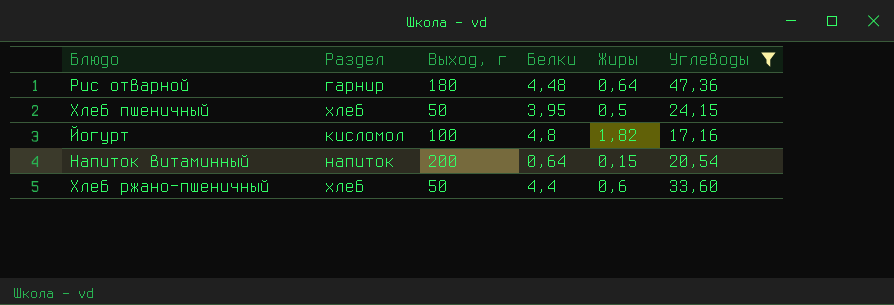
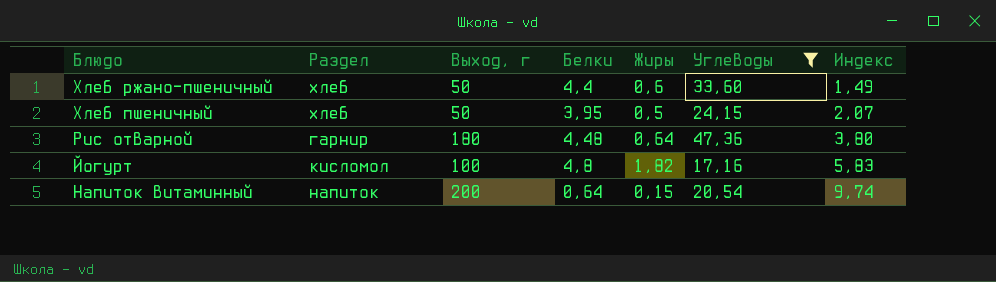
row order: none -> Индекс ascending
column Индекс | formula: none -> [Выход, г] / [Углеводы]

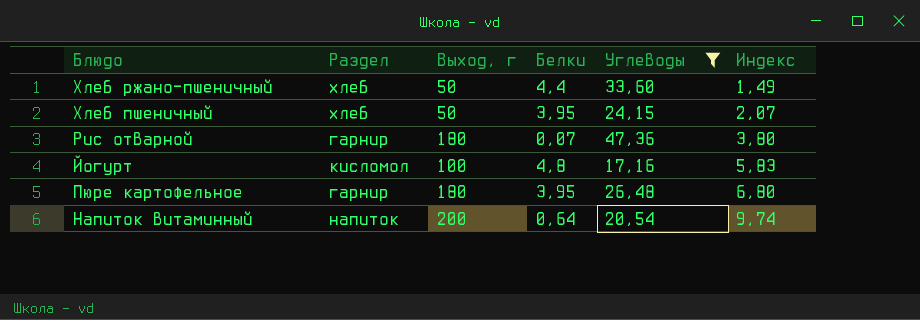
column Жиры | position: 5 -> none
Рис отварной | Белки: 4,48 -> 0,07
row Пюре картофельное: none -> гарнир | 180 | 3,95 | 26,48 | 6,80

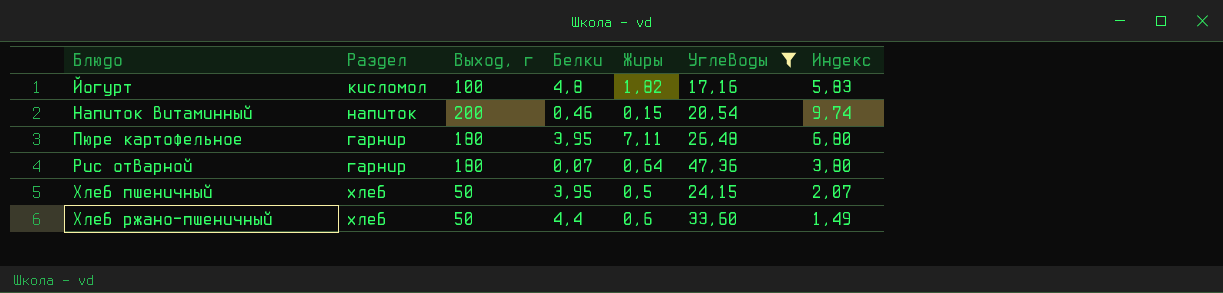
row order: Индекс ascending -> Блюдо ascending
column Жиры | position: none -> 5
Напиток витаминный | Белки: 0,64 -> 0,46

